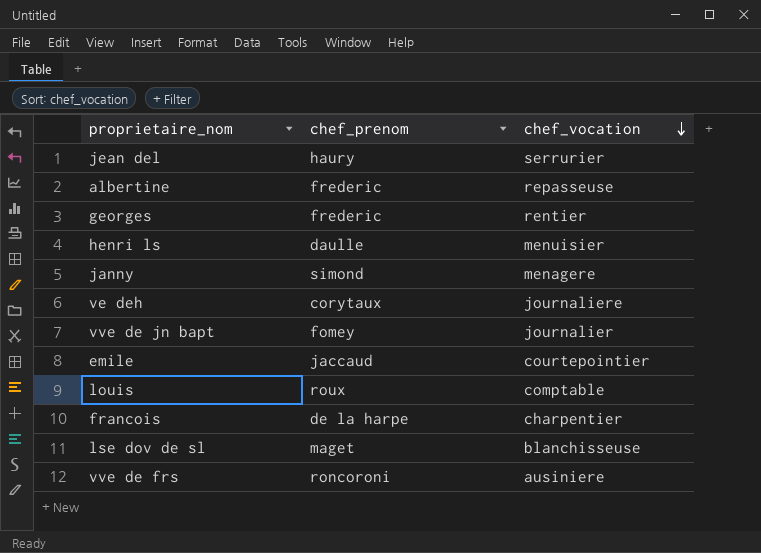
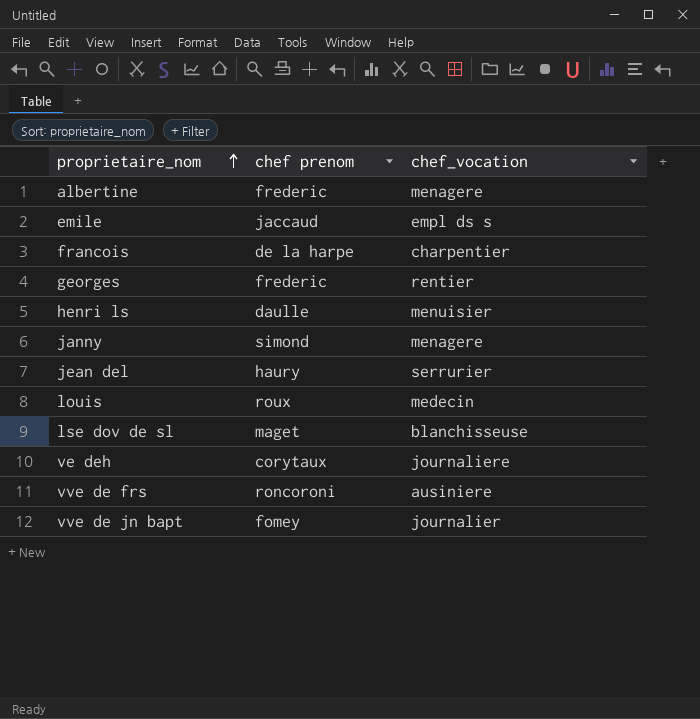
row order: chef_vocation descending -> proprietaire_nom ascending
column name: chef_prenom -> chef prenom
albertine | chef_vocation: repasseuse -> menagere
emile | chef_vocation: courtepointier -> empl ds s
louis | chef_vocation: comptable -> medecin

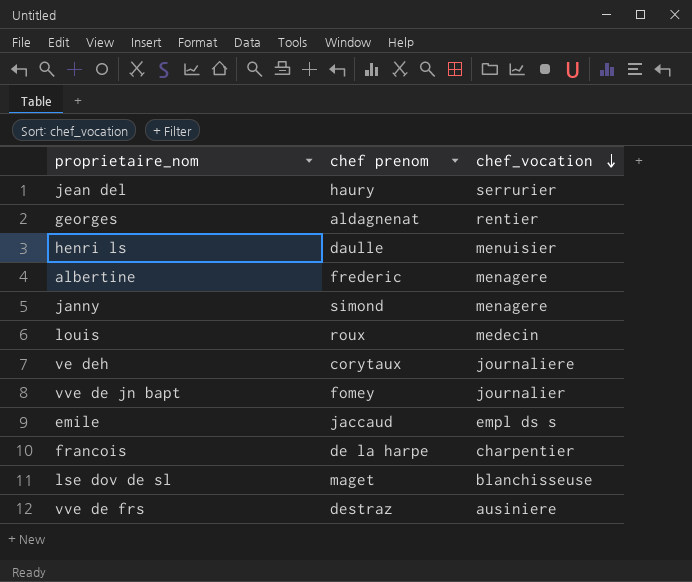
row order: proprietaire_nom ascending -> chef_vocation descending
georges | chef prenom: frederic -> aldagnenat
vve de frs | chef prenom: roncoroni -> destraz

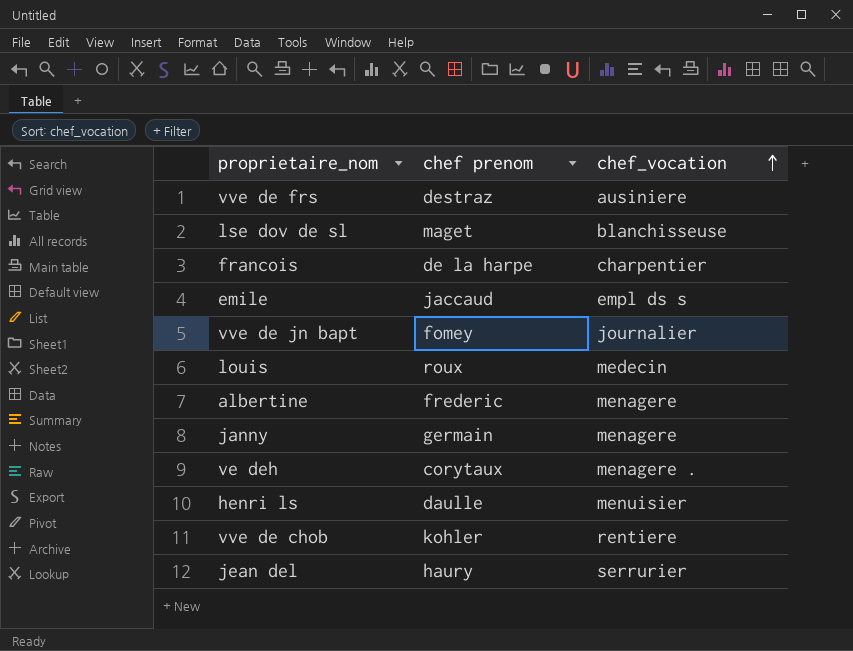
row order: chef_vocation descending -> chef_vocation ascending
row georges: aldagnenat | rentier -> none
janny | chef prenom: simond -> germain
ve deh | chef_vocation: journaliere -> menagere .
row vve de chob: none -> kohler | rentiere

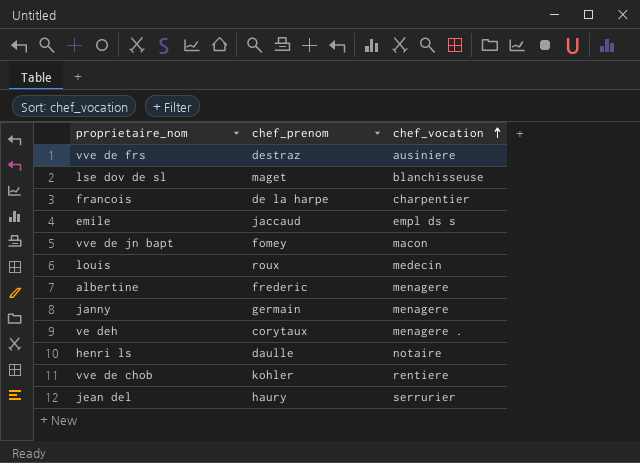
column name: chef prenom -> chef_prenom
vve de jn bapt | chef_vocation: journalier -> macon
henri ls | chef_vocation: menuisier -> notaire

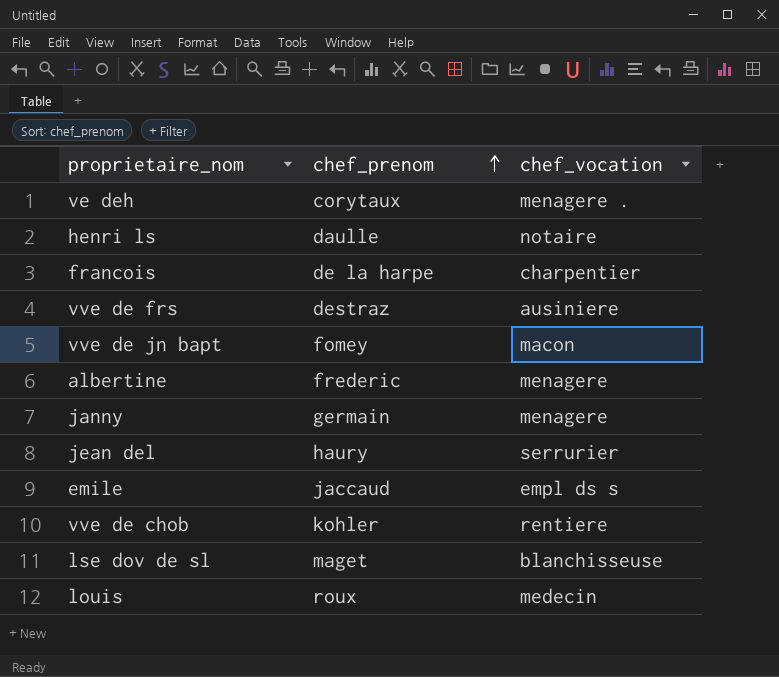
row order: chef_vocation ascending -> chef_prenom ascending

